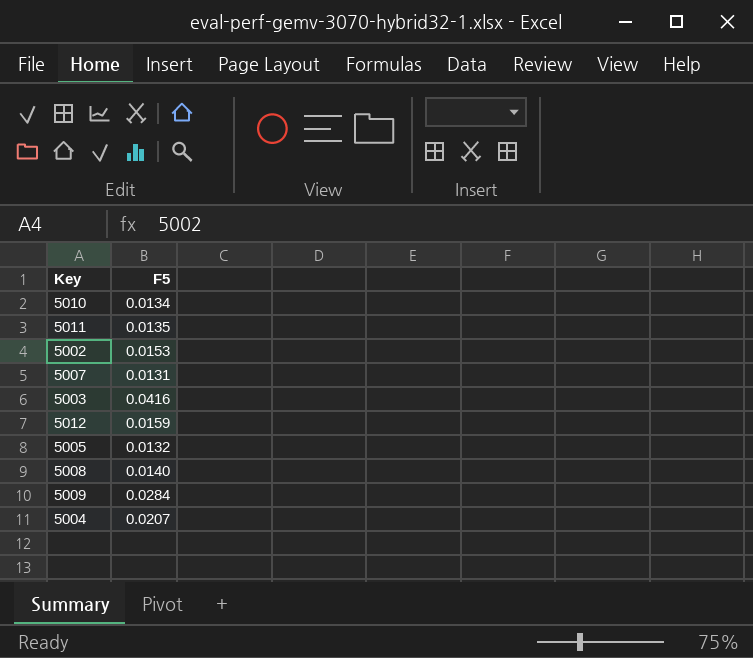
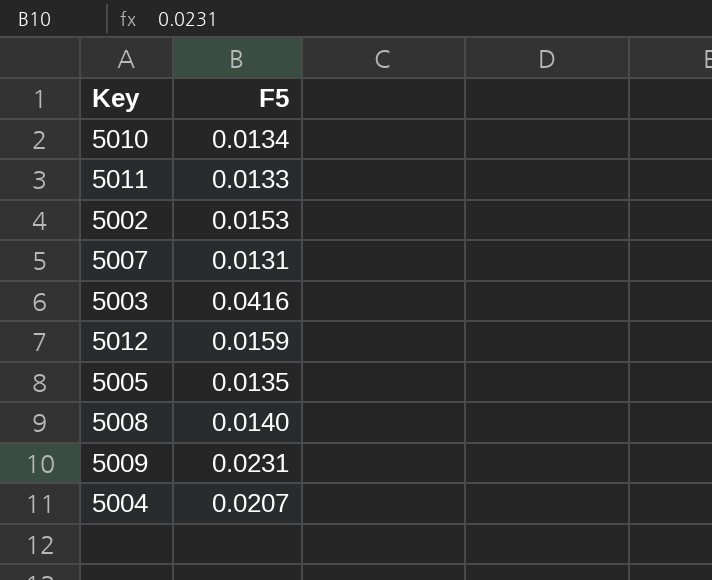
5011 | F5: 0.0135 -> 0.0133
5005 | F5: 0.0132 -> 0.0135
5009 | F5: 0.0284 -> 0.0231

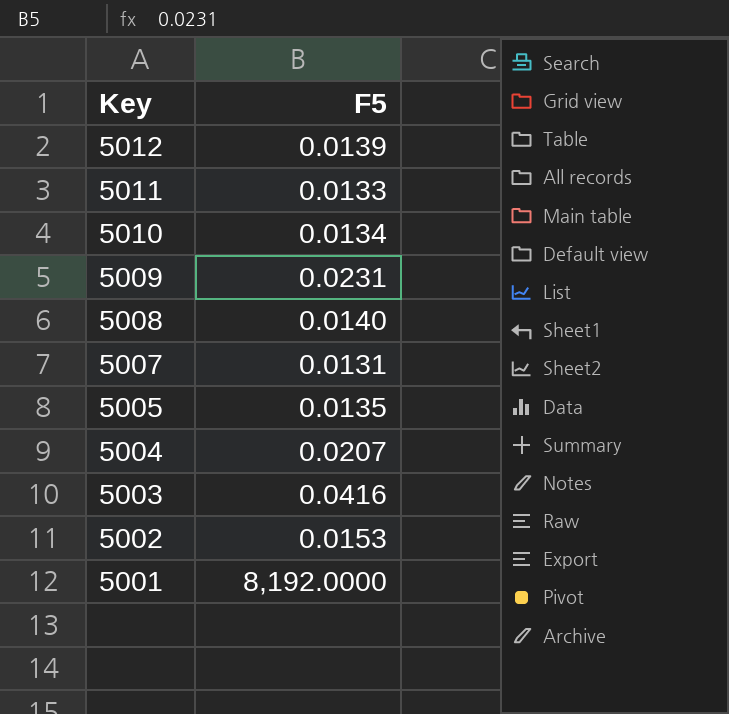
row order: none -> Key descending
5012 | F5: 0.0159 -> 0.0139
row 5001: none -> 8,192.0000

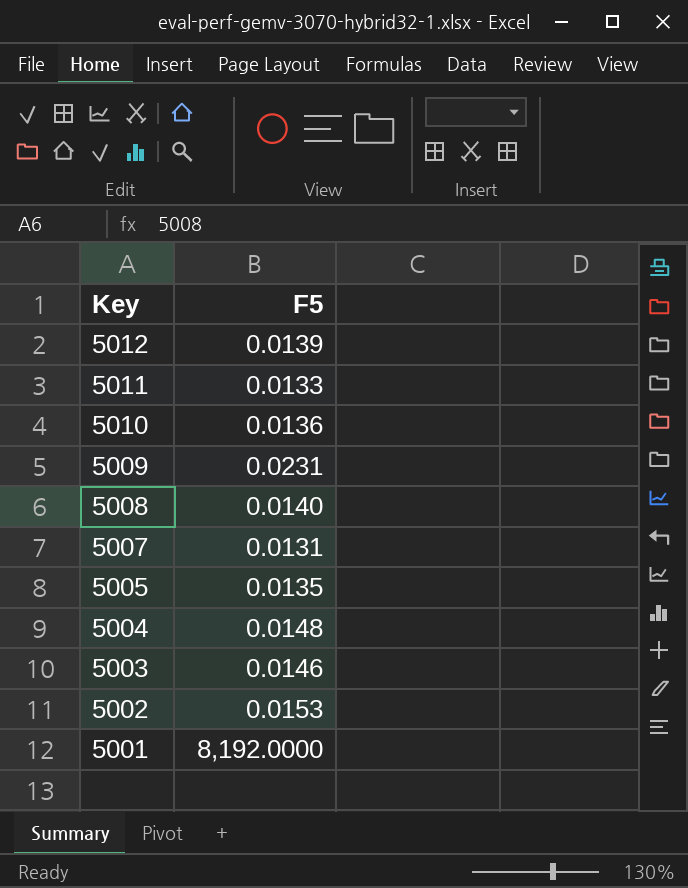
5010 | F5: 0.0134 -> 0.0136
5004 | F5: 0.0207 -> 0.0148
5003 | F5: 0.0416 -> 0.0146

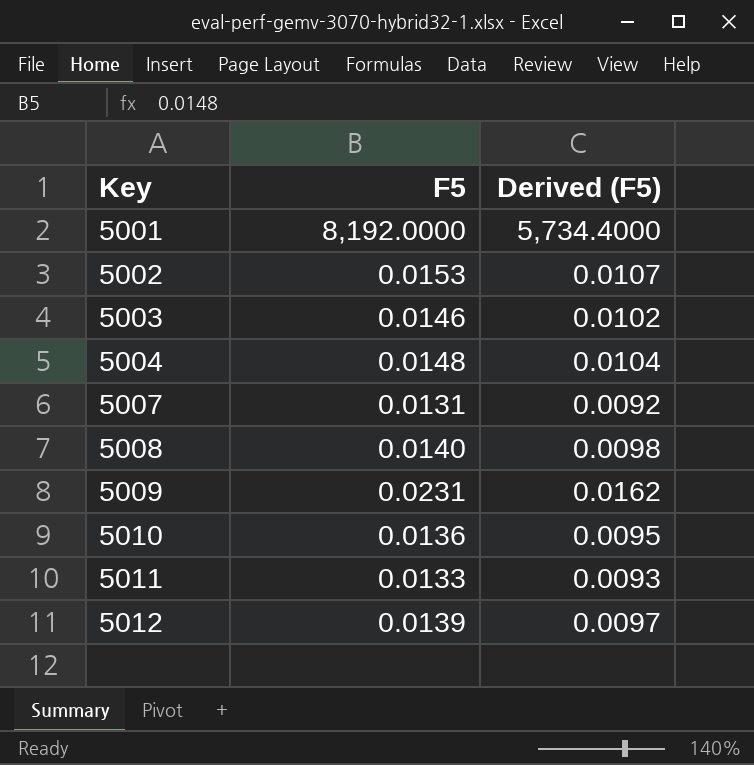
row order: Key descending -> Key ascending
column Derived (F5) | formula: none -> [F5] * 0.7
row 5005: 0.0135 -> none

